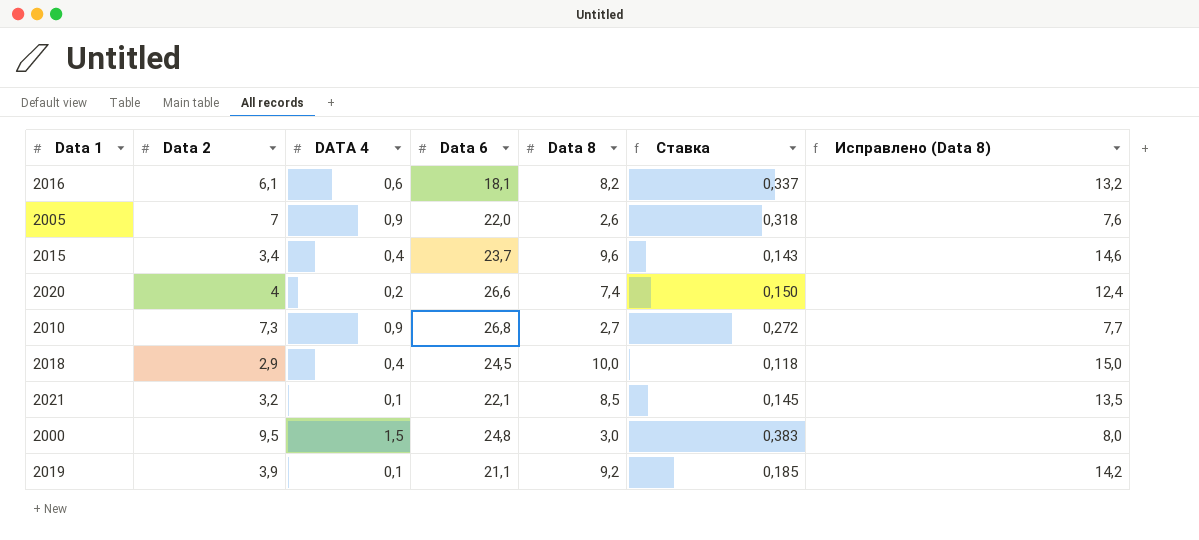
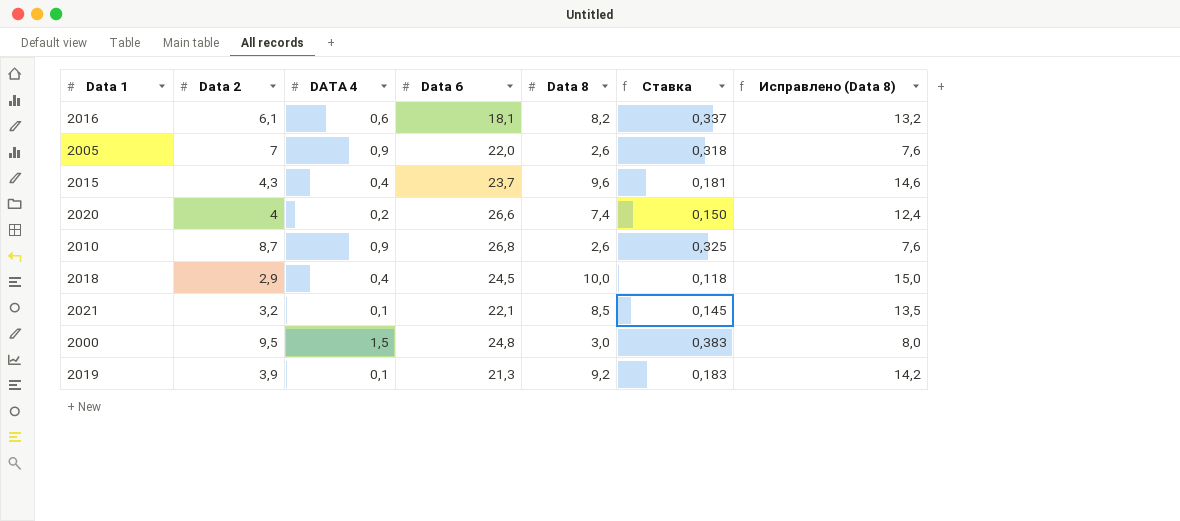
2015 | Data 2: 3,4 -> 4,3
2015 | Ставка: 0,143 -> 0,181
2010 | Data 2: 7,3 -> 8,7
2010 | Data 8: 2,7 -> 2,6
2010 | Ставка: 0,272 -> 0,325
2010 | Исправлено (Data 8): 7,7 -> 7,6
2019 | Data 6: 21,1 -> 21,3
2019 | Ставка: 0,185 -> 0,183

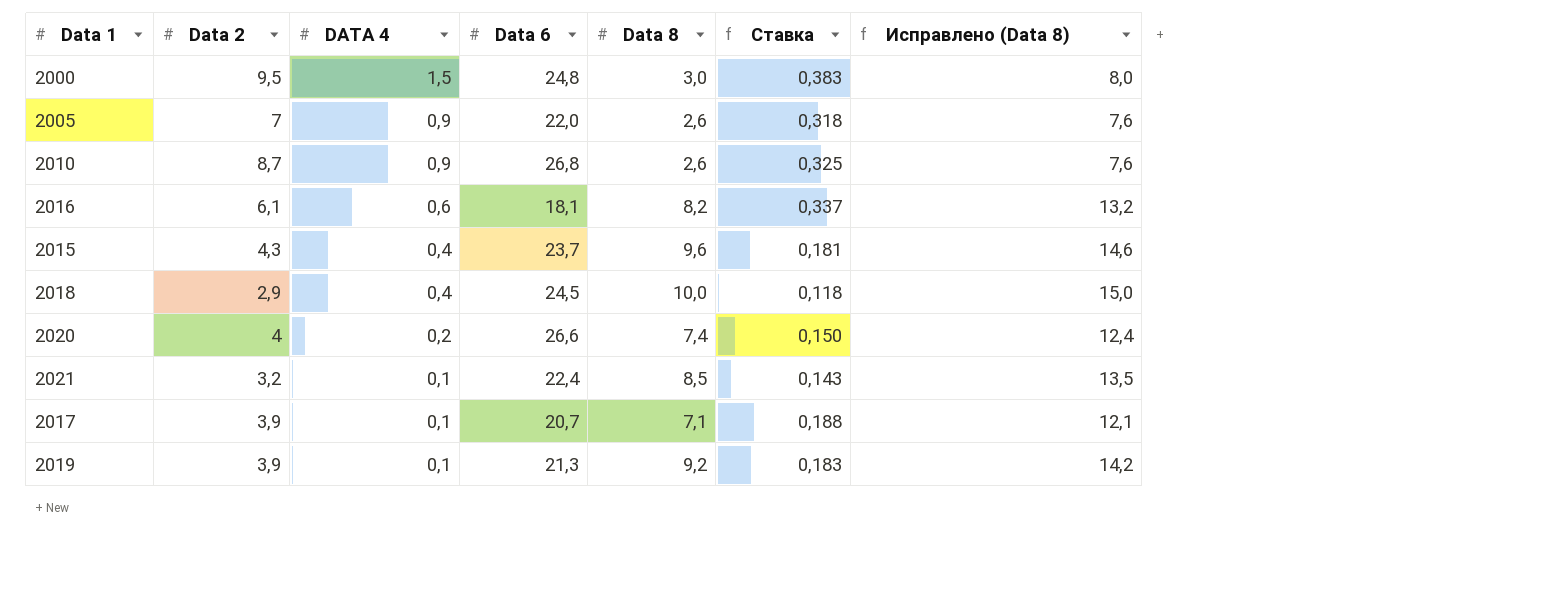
row order: none -> DATA 4 descending
2021 | Data 6: 22,1 -> 22,4
2021 | Ставка: 0,145 -> 0,143
row 2017: none -> 3,9 | 0,1 | 20,7 | 7,1 | 0,188 | 12,1

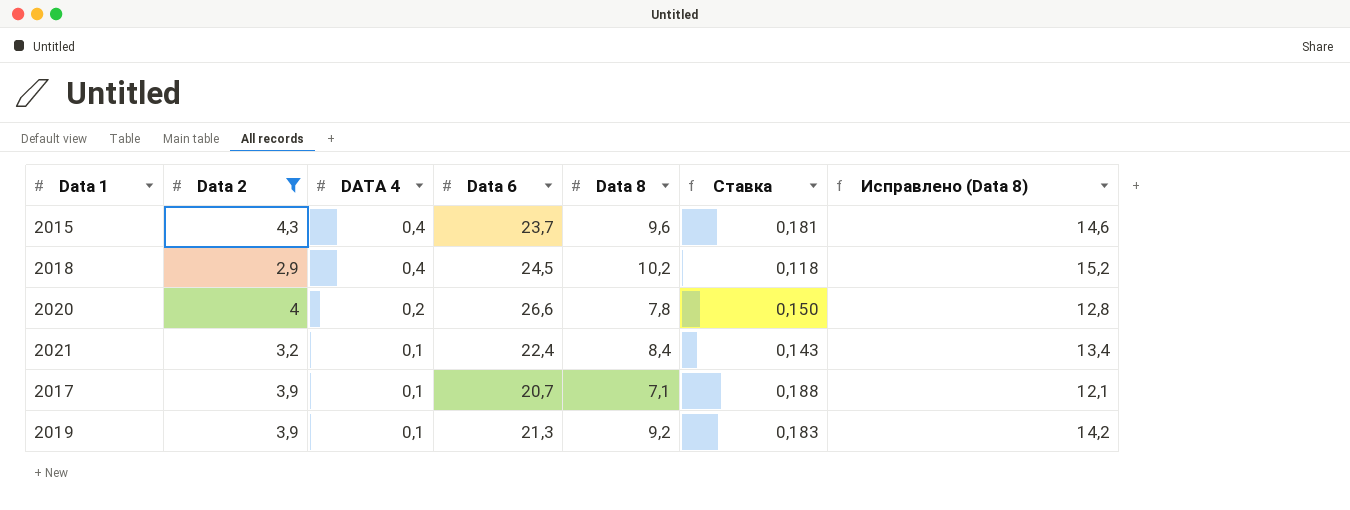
filter: none -> Data 2 <= 4,3
2018 | Data 8: 10,0 -> 10,2
2018 | Исправлено (Data 8): 15,0 -> 15,2
2020 | Data 8: 7,4 -> 7,8
2020 | Исправлено (Data 8): 12,4 -> 12,8
2021 | Data 8: 8,5 -> 8,4
2021 | Исправлено (Data 8): 13,5 -> 13,4

